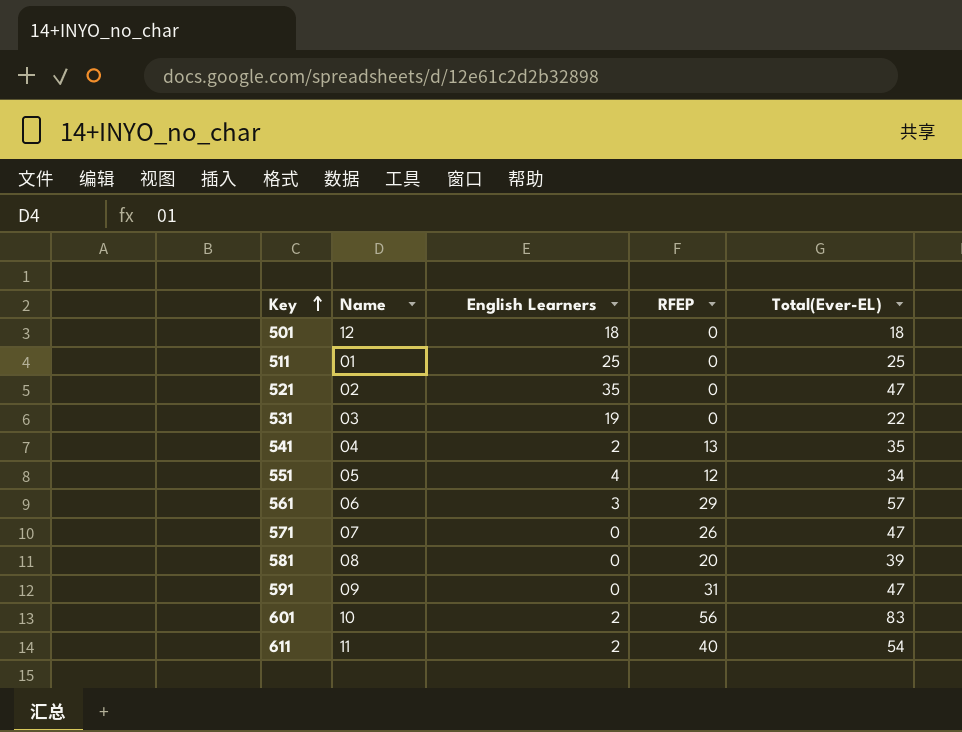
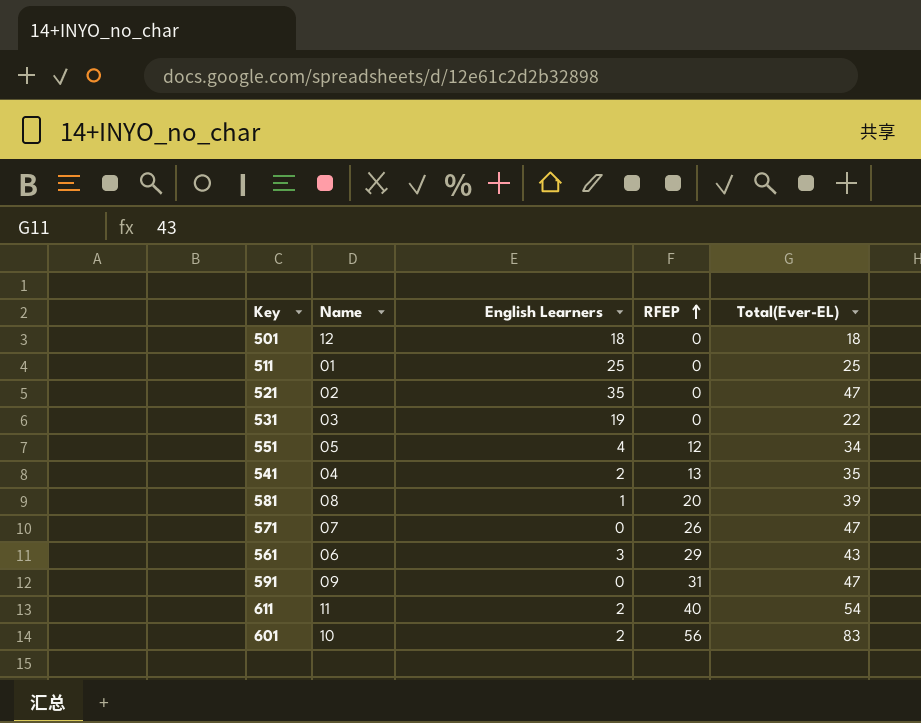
row order: Key ascending -> RFEP ascending
581 | English Learners: 0 -> 1
561 | Total(Ever-EL): 57 -> 43

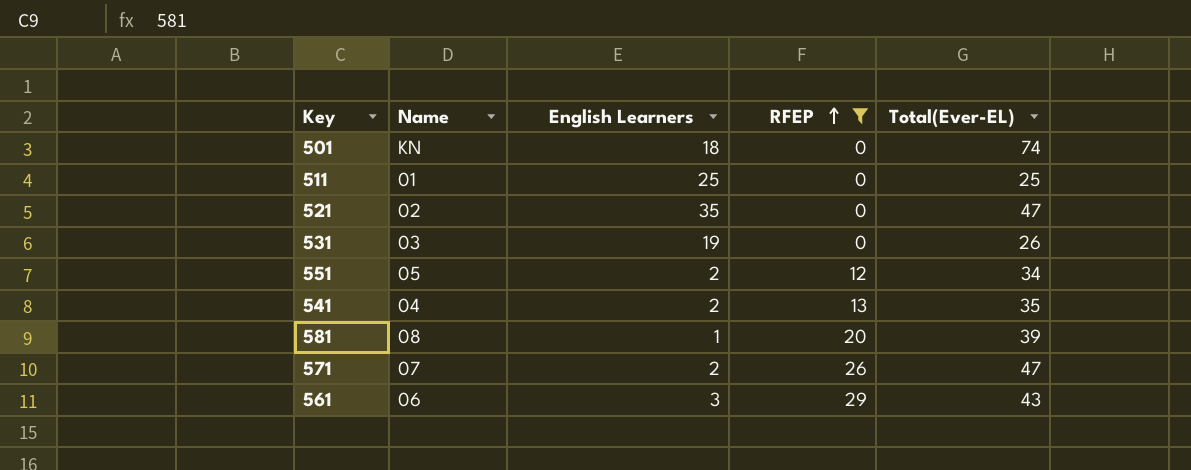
filter: none -> RFEP <= 29
501 | Name: 12 -> KN
501 | Total(Ever-EL): 18 -> 74
531 | Total(Ever-EL): 22 -> 26
551 | English Learners: 4 -> 2
571 | English Learners: 0 -> 2

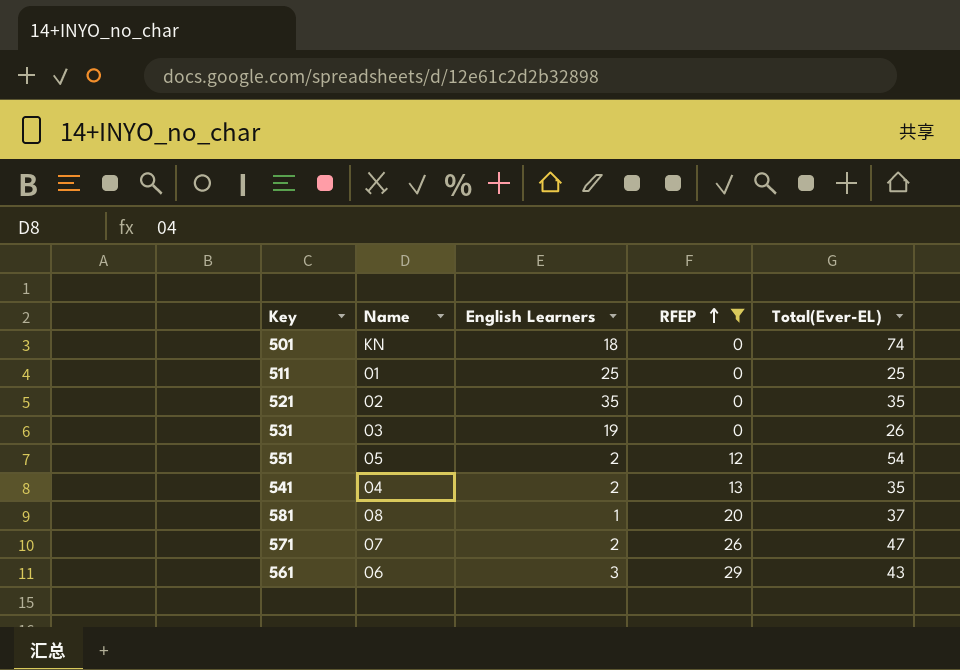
521 | Total(Ever-EL): 47 -> 35
551 | Total(Ever-EL): 34 -> 54
581 | Total(Ever-EL): 39 -> 37

